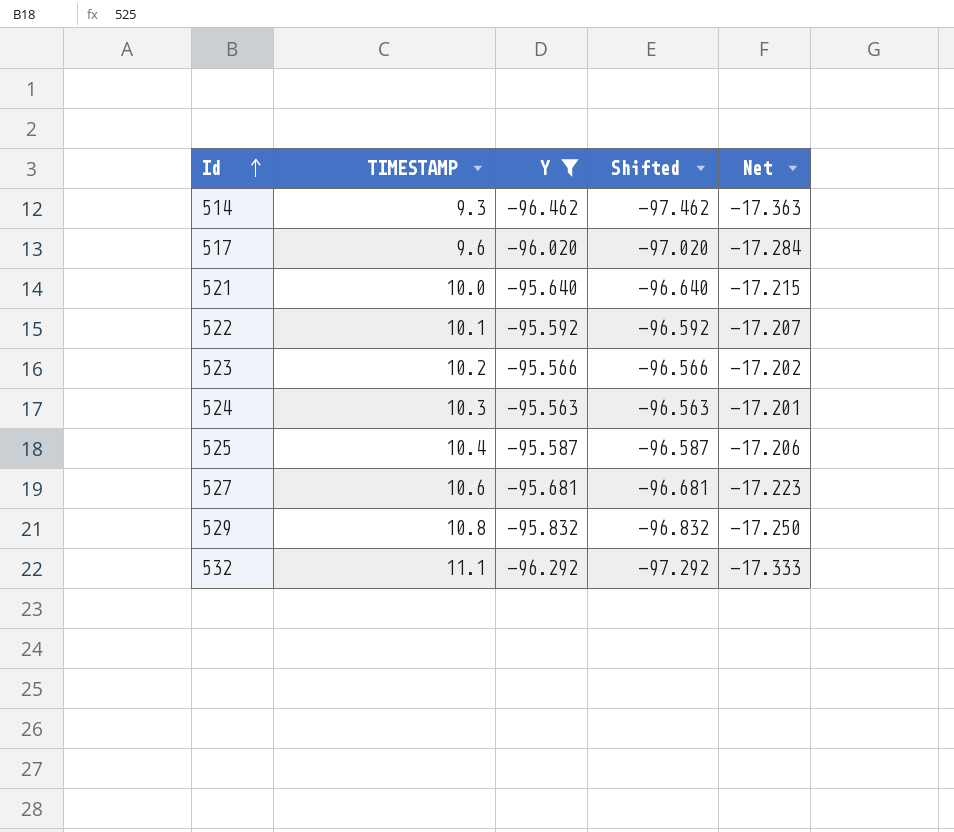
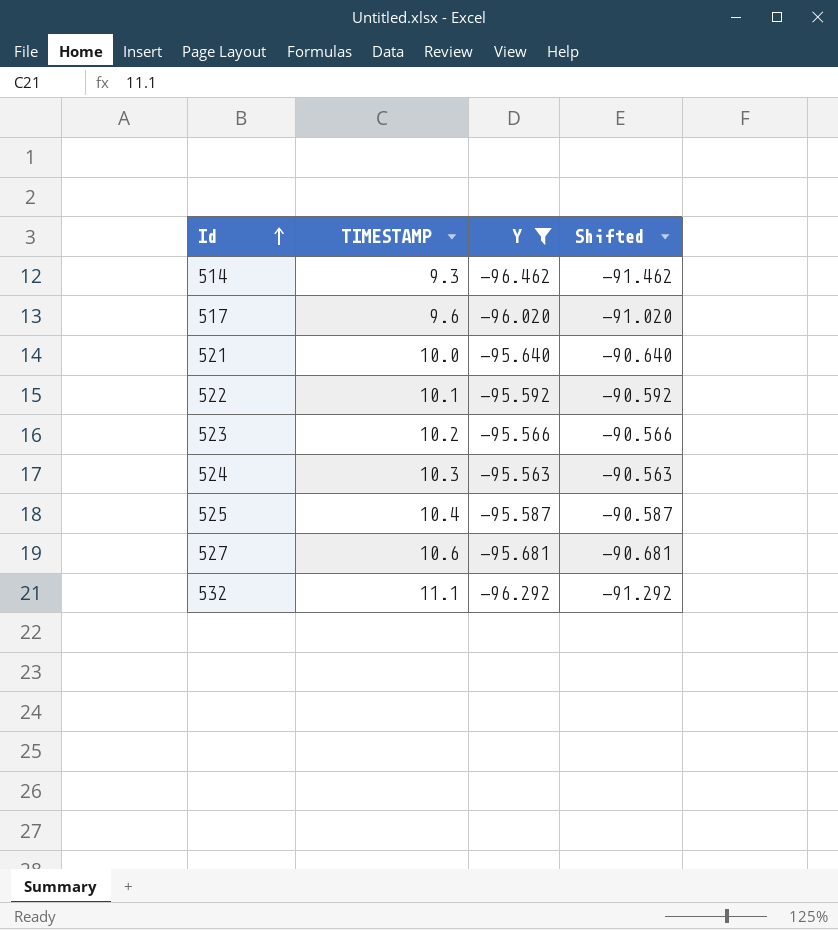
column Net | formula: [Y] * 0.18 -> none
column Shifted | formula: [Y] - 1 -> [Y] + 5
row 529: 10.8 | -95.832 | -96.832 | -17.250 -> none

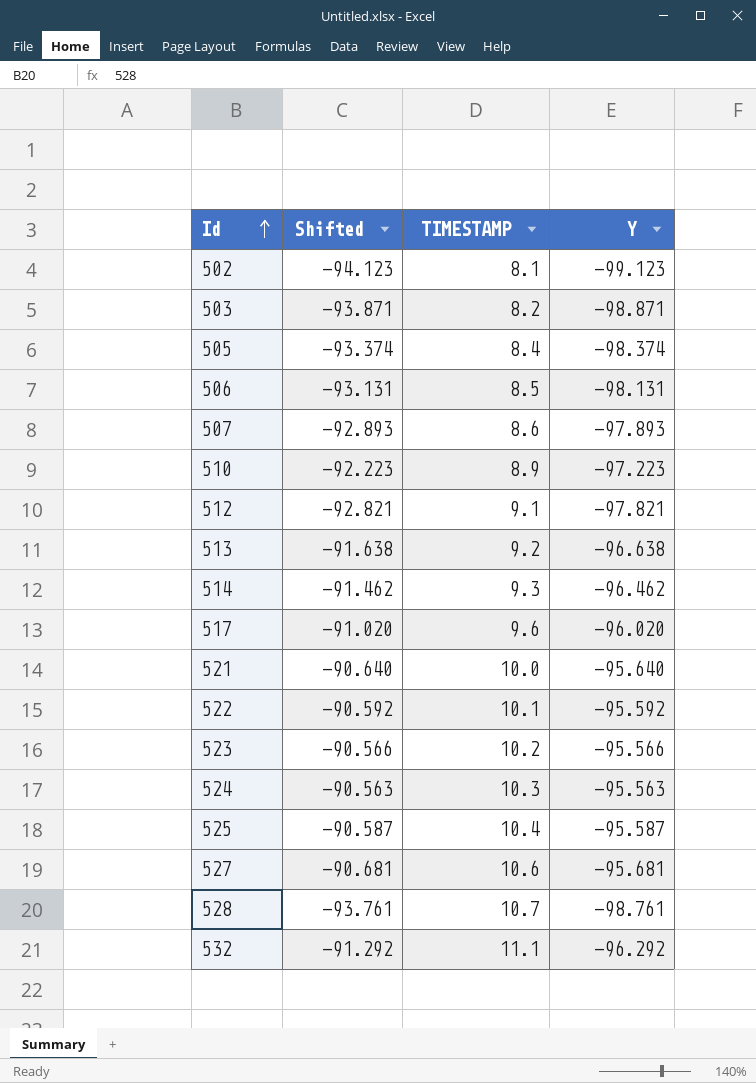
filter: Y >= -96.462 -> none
column Shifted | position: 4 -> 2

